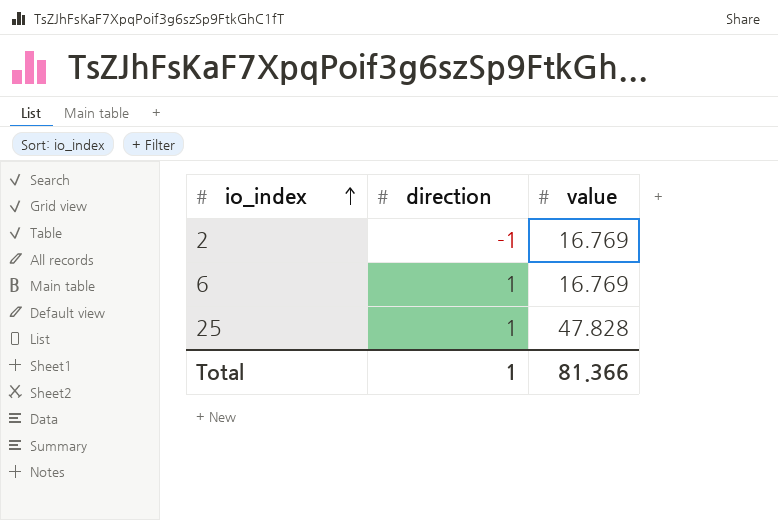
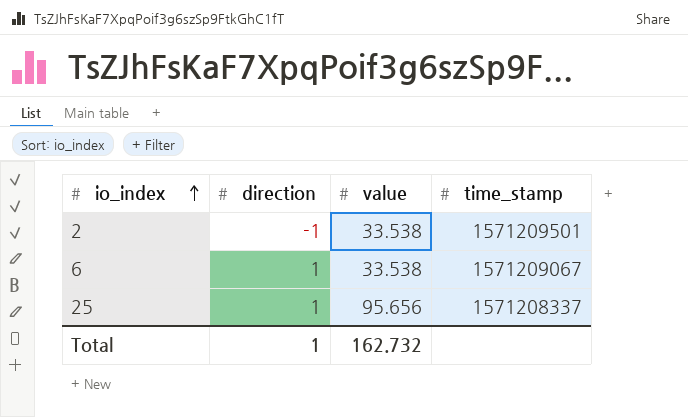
column time_stamp | position: none -> 4
2 | value: 16.769 -> 33.538
6 | value: 16.769 -> 33.538
25 | value: 47.828 -> 95.656
Total | value: 81.366 -> 162.732

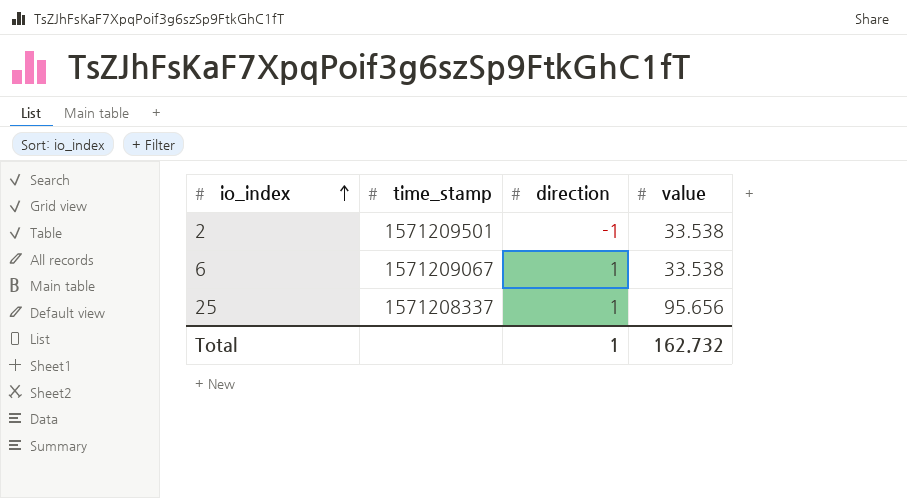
column time_stamp | position: 4 -> 2

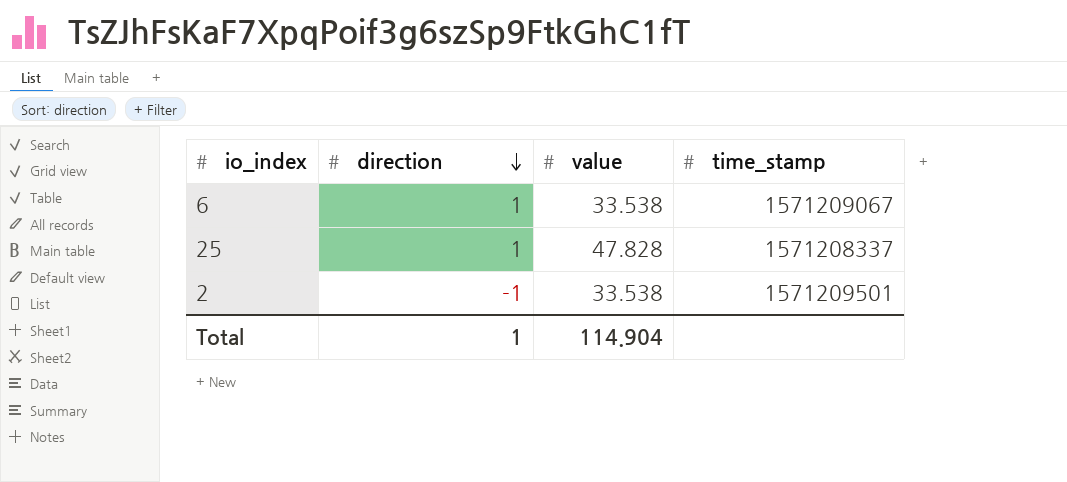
row order: io_index ascending -> direction descending
column time_stamp | position: 2 -> 4
25 | value: 95.656 -> 47.828
Total | value: 162.732 -> 114.904

